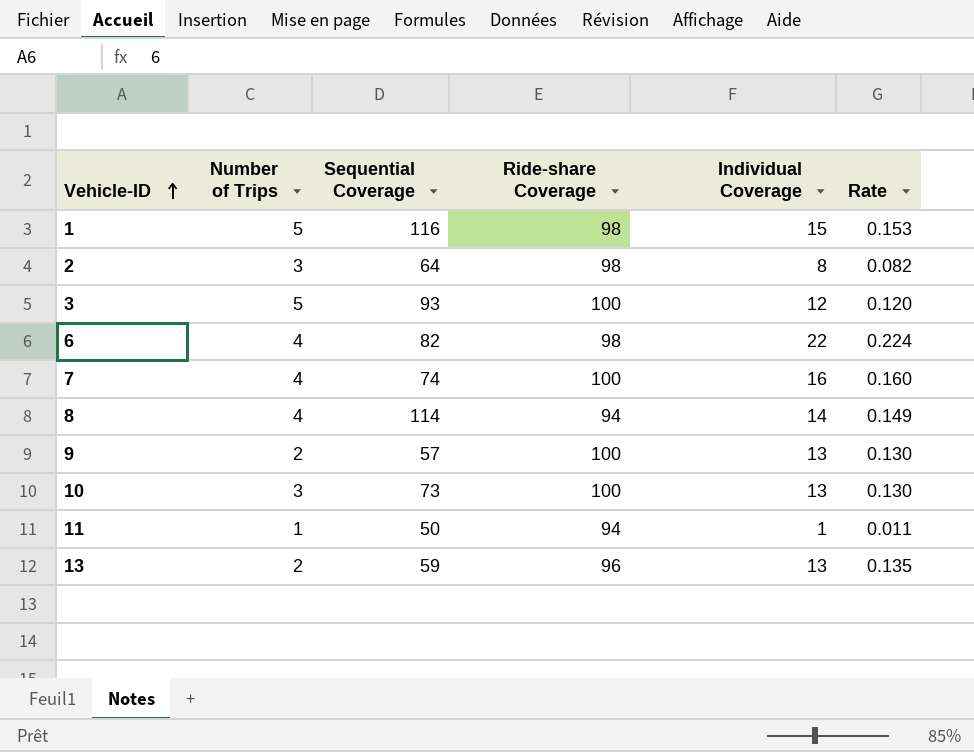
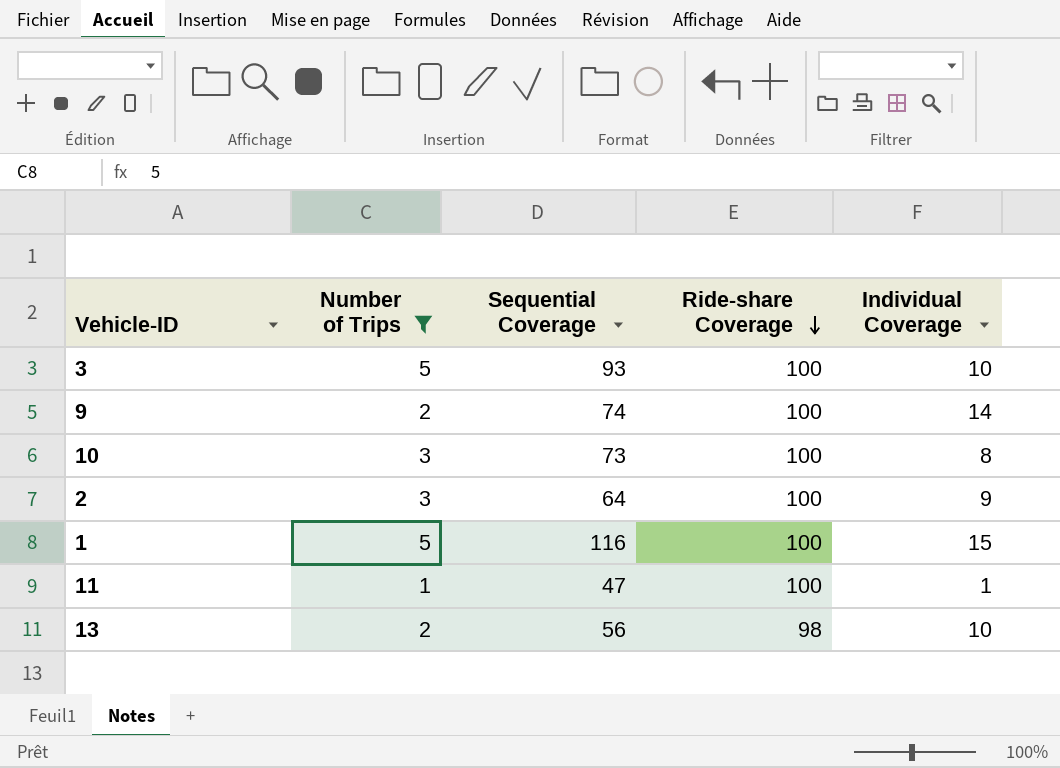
filter: none -> Number of Trips != 4
row order: Vehicle-ID ascending -> Ride-share Coverage descending
column Rate | formula: [Individual Coverage] / [Ride-share Coverage] -> none
3 | Individual Coverage: 12 -> 10
9 | Sequential Coverage: 57 -> 74
9 | Individual Coverage: 13 -> 14
10 | Individual Coverage: 13 -> 8
2 | Ride-share Coverage: 98 -> 100
2 | Individual Coverage: 8 -> 9
1 | Ride-share Coverage: 98 -> 100
11 | Sequential Coverage: 50 -> 47
11 | Ride-share Coverage: 94 -> 100
13 | Sequential Coverage: 59 -> 56
13 | Ride-share Coverage: 96 -> 98
13 | Individual Coverage: 13 -> 10

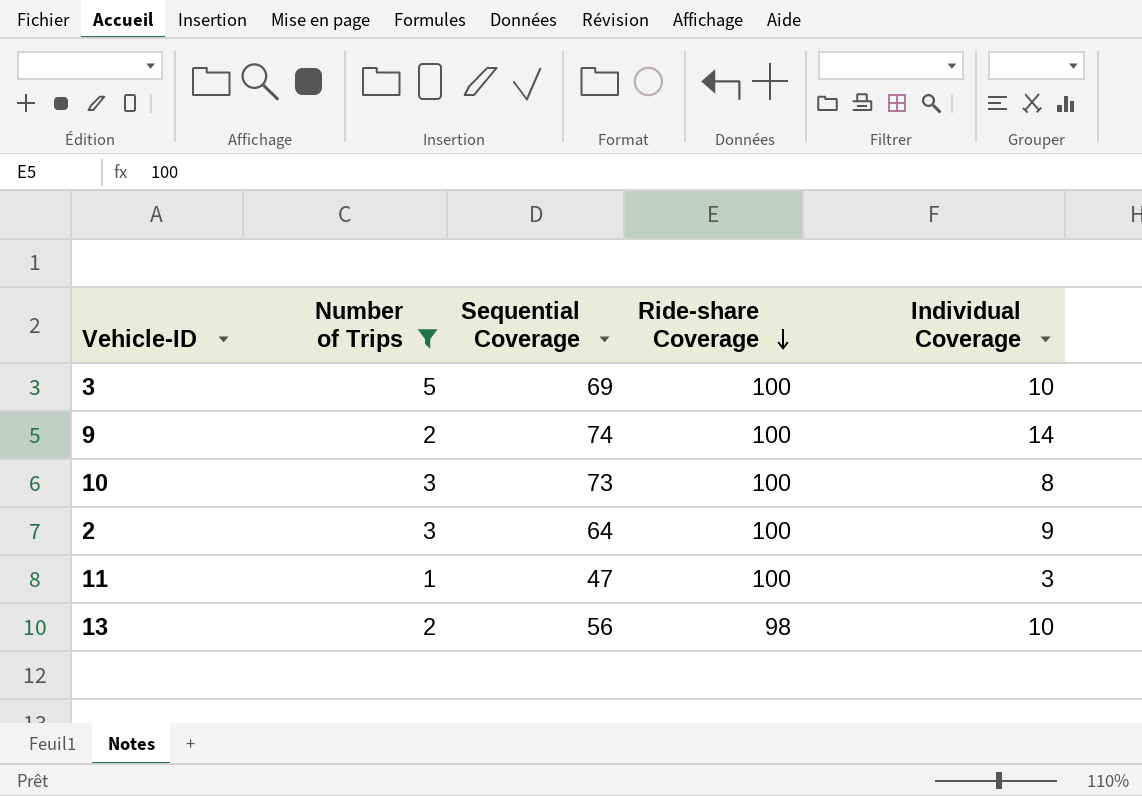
row 1: 5 | 116 | 100 | 15 -> none
3 | Sequential Coverage: 93 -> 69
11 | Individual Coverage: 1 -> 3

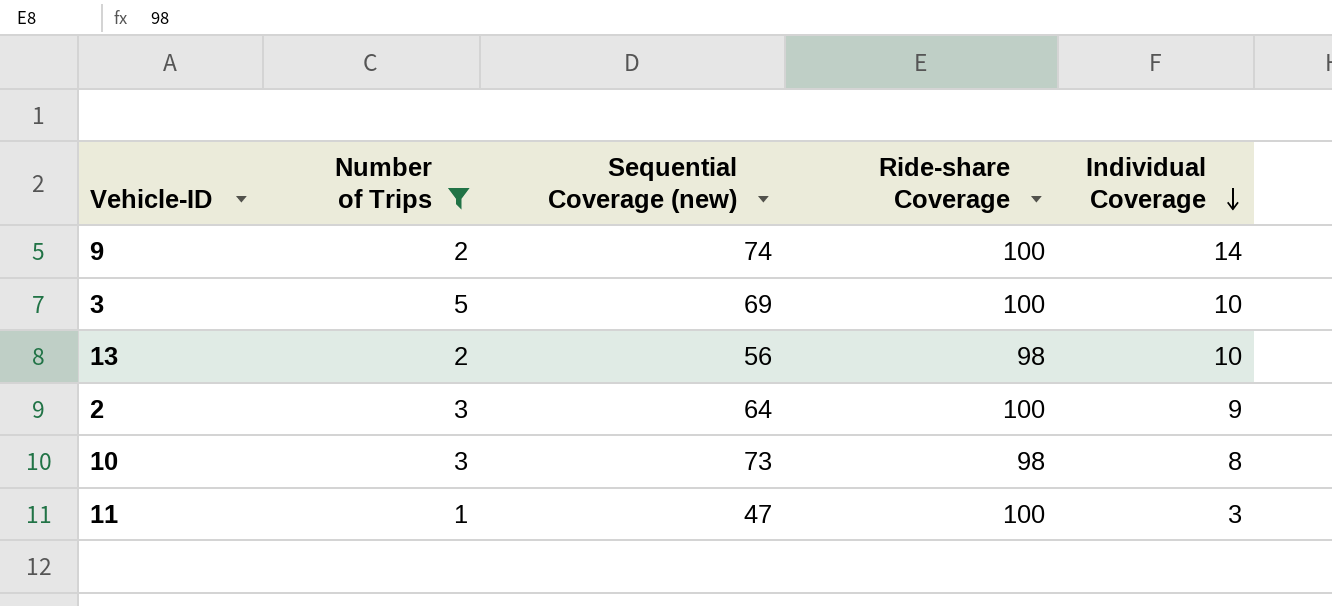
row order: Ride-share Coverage descending -> Individual Coverage descending
column name: Sequential Coverage -> Sequential Coverage (new)
10 | Ride-share Coverage: 100 -> 98

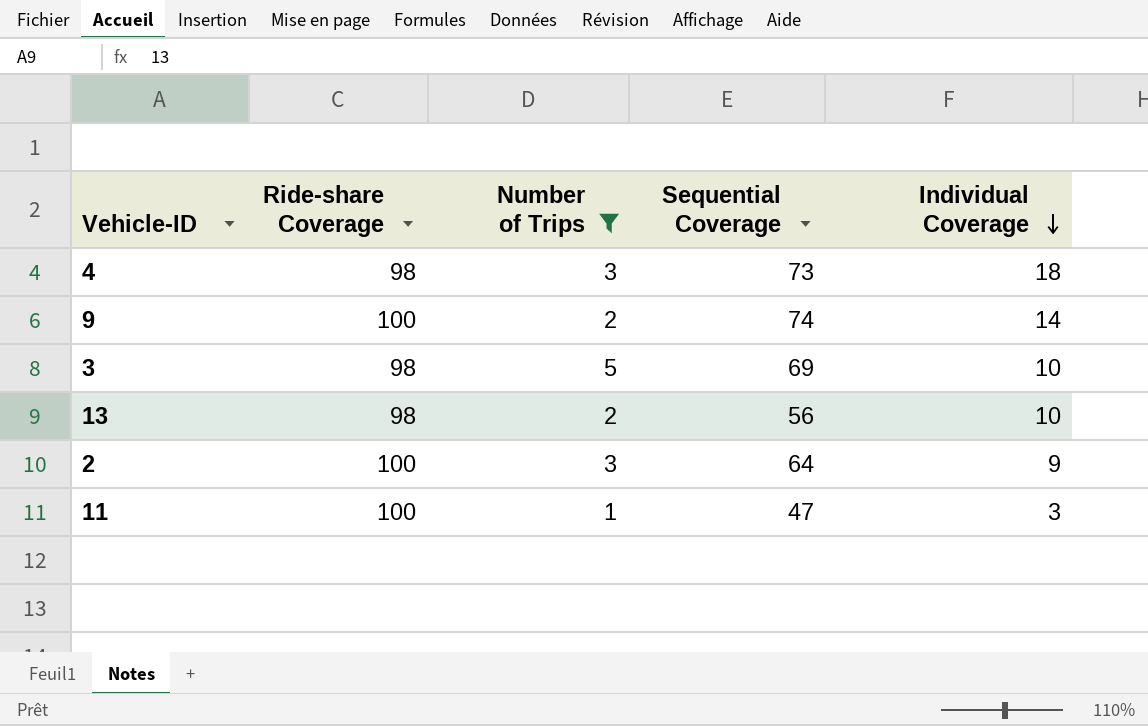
column Ride-share Coverage | position: 4 -> 2
column name: Sequential Coverage (new) -> Sequential Coverage
row 10: 3 | 73 | 98 | 8 -> none
row 4: none -> 98 | 3 | 73 | 18
3 | Ride-share Coverage: 100 -> 98

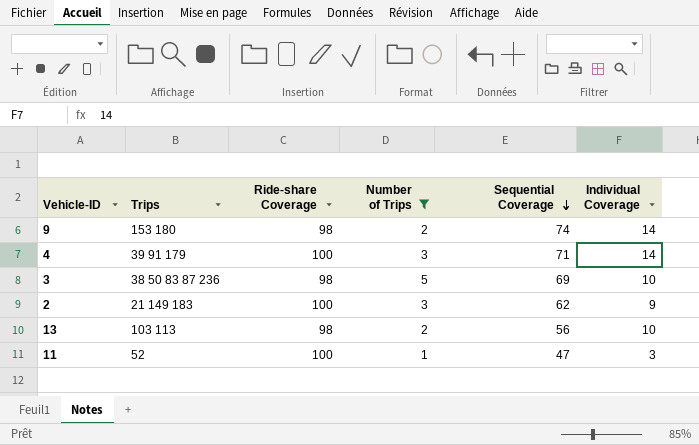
row order: Individual Coverage descending -> Sequential Coverage descending
column Trips | position: none -> 2
9 | Ride-share Coverage: 100 -> 98
4 | Ride-share Coverage: 98 -> 100
4 | Sequential Coverage: 73 -> 71
4 | Individual Coverage: 18 -> 14
2 | Sequential Coverage: 64 -> 62

